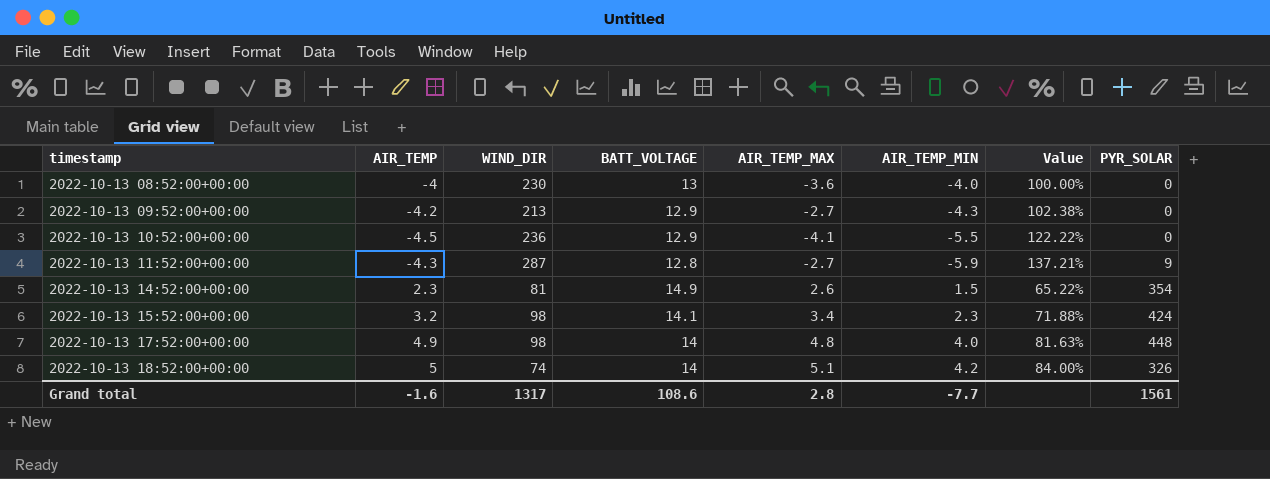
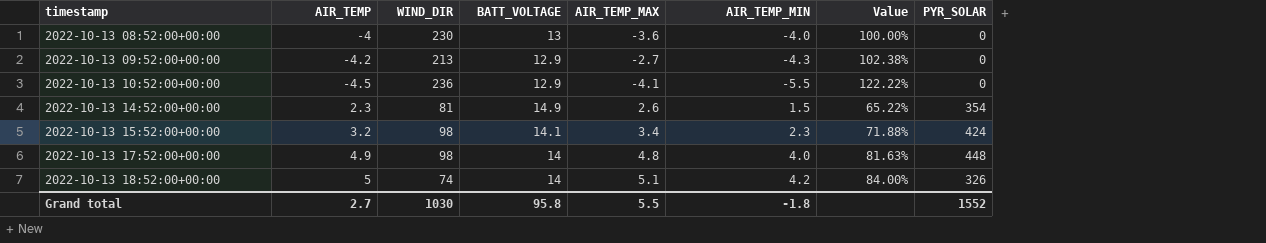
row 2022-10-13 11:52:00+00:00: -4.3 | 287 | 12.8 | -2.7 | -5.9 | 137.21% | 9 -> none
Grand total | AIR_TEMP: -1.6 -> 2.7
Grand total | WIND_DIR: 1317 -> 1030
Grand total | BATT_VOLTAGE: 108.6 -> 95.8
Grand total | AIR_TEMP_MAX: 2.8 -> 5.5
Grand total | AIR_TEMP_MIN: -7.7 -> -1.8
Grand total | PYR_SOLAR: 1561 -> 1552

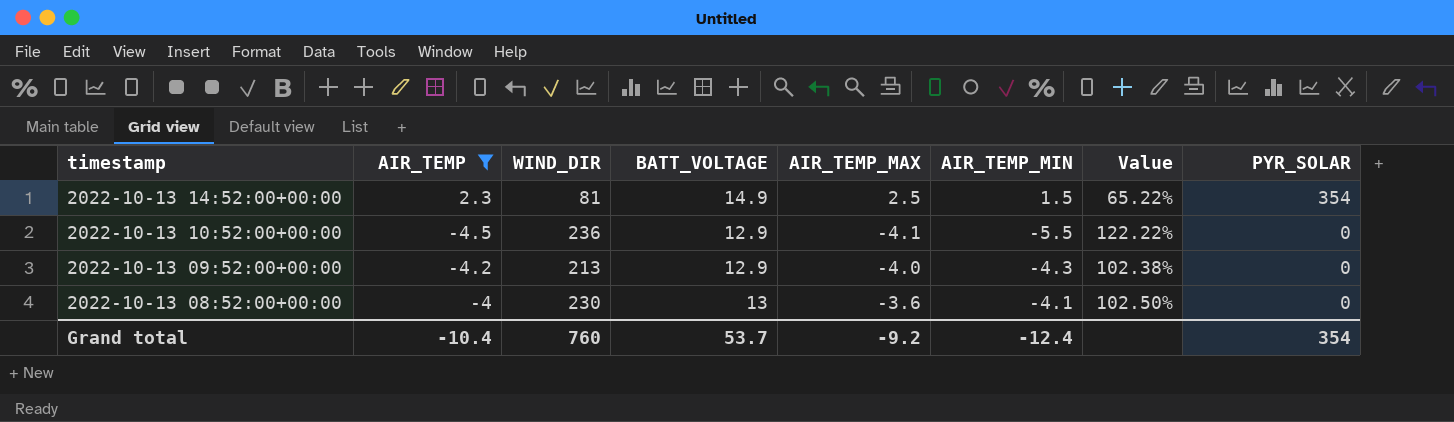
filter: none -> AIR_TEMP <= 2.3
row order: timestamp ascending -> timestamp descending
2022-10-13 14:52:00+00:00 | AIR_TEMP_MAX: 2.6 -> 2.5
2022-10-13 09:52:00+00:00 | AIR_TEMP_MAX: -2.7 -> -4.0
2022-10-13 08:52:00+00:00 | AIR_TEMP_MIN: -4.0 -> -4.1
2022-10-13 08:52:00+00:00 | Value: 100.00% -> 102.50%
Grand total | AIR_TEMP: 2.7 -> -10.4
Grand total | WIND_DIR: 1030 -> 760
Grand total | BATT_VOLTAGE: 95.8 -> 53.7
Grand total | AIR_TEMP_MAX: 5.5 -> -9.2
Grand total | AIR_TEMP_MIN: -1.8 -> -12.4
Grand total | PYR_SOLAR: 1552 -> 354

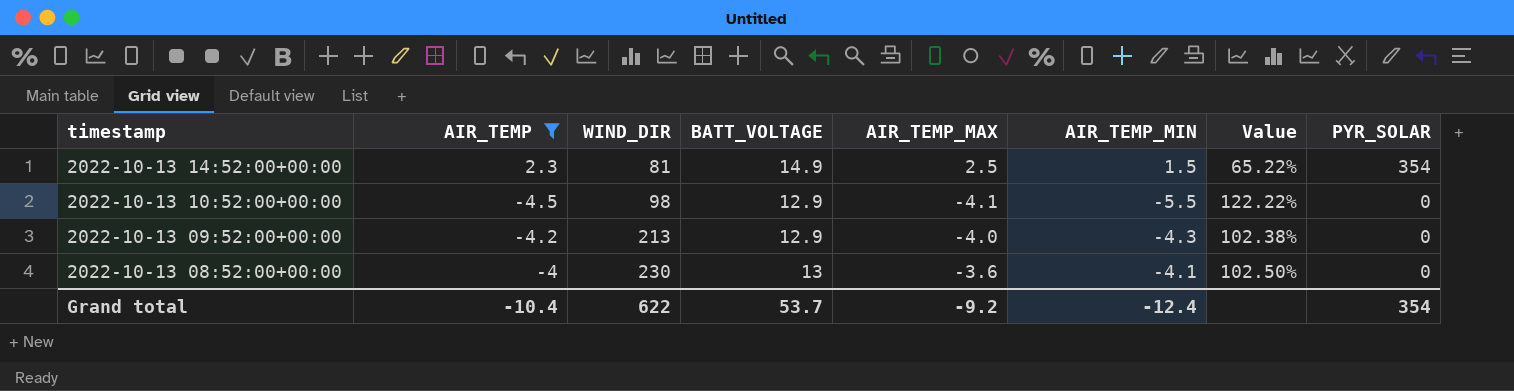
2022-10-13 10:52:00+00:00 | WIND_DIR: 236 -> 98
Grand total | WIND_DIR: 760 -> 622

